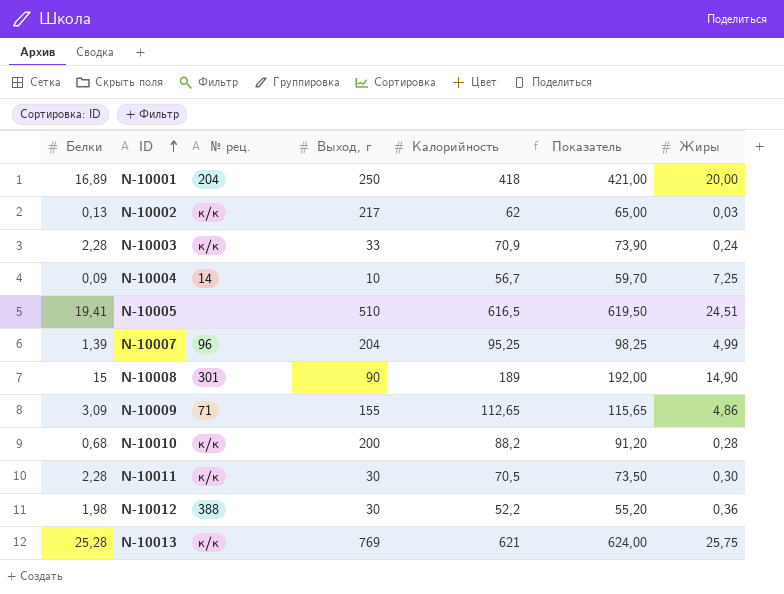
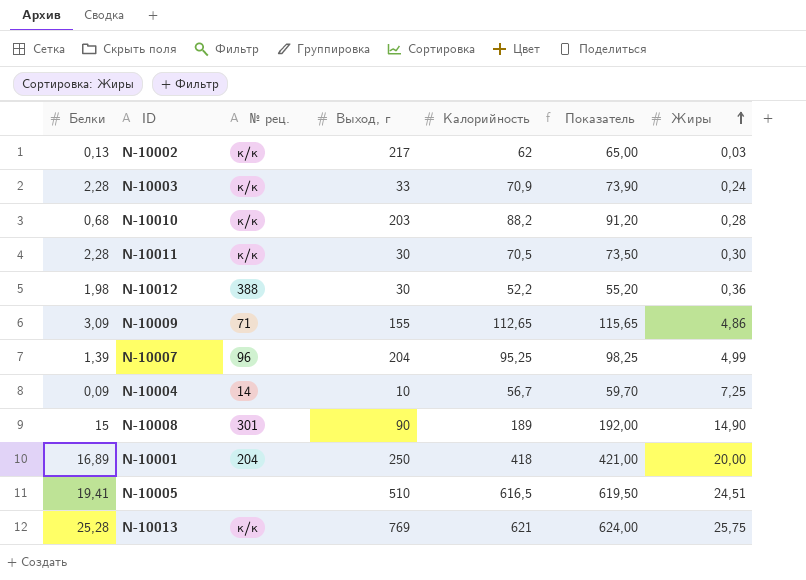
row order: ID ascending -> Жиры ascending
N-10010 | Выход, г: 200 -> 203

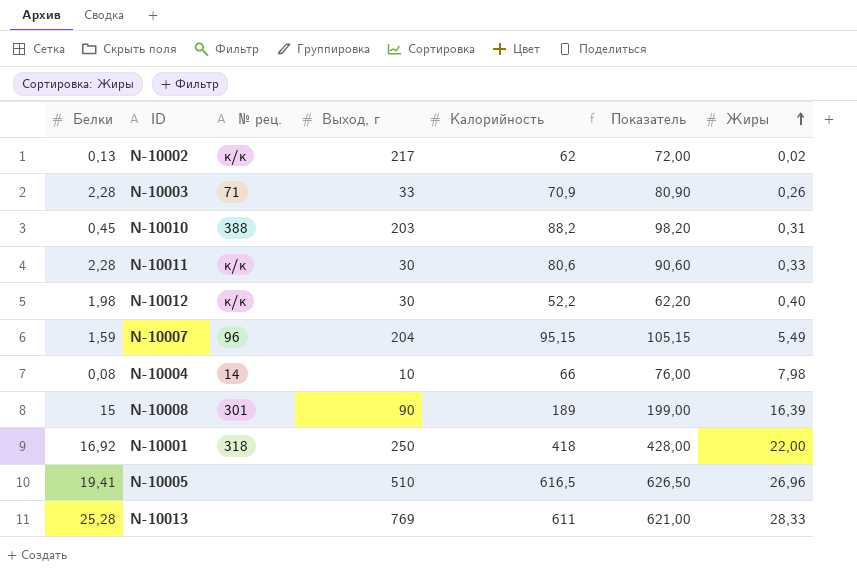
column Показатель | formula: [Калорийность] + 3 -> [Калорийность] + 10
row N-10009: 3,09 | 71 | 155 | 112,65 | 115,65 | 4,86 -> none
N-10002 | Жиры: 0,03 -> 0,02
N-10003 | № рец.: к/к -> 71
N-10003 | Жиры: 0,24 -> 0,26
N-10010 | Белки: 0,68 -> 0,45
N-10010 | № рец.: к/к -> 388
N-10010 | Жиры: 0,28 -> 0,31
N-10011 | Калорийность: 70,5 -> 80,6
N-10011 | Жиры: 0,30 -> 0,33
N-10012 | № рец.: 388 -> к/к
N-10012 | Жиры: 0,36 -> 0,40
N-10007 | Белки: 1,39 -> 1,59
N-10007 | Калорийность: 95,25 -> 95,15
N-10007 | Жиры: 4,99 -> 5,49
N-10004 | Белки: 0,09 -> 0,08
N-10004 | Калорийность: 56,7 -> 66
N-10004 | Жиры: 7,25 -> 7,98
N-10008 | Жиры: 14,90 -> 16,39
N-10001 | Белки: 16,89 -> 16,92
N-10001 | № рец.: 204 -> 318
N-10001 | Жиры: 20,00 -> 22,00
N-10005 | Жиры: 24,51 -> 26,96
N-10013 | № рец.: к/к -> none
N-10013 | Калорийность: 621 -> 611
N-10013 | Жиры: 25,75 -> 28,33

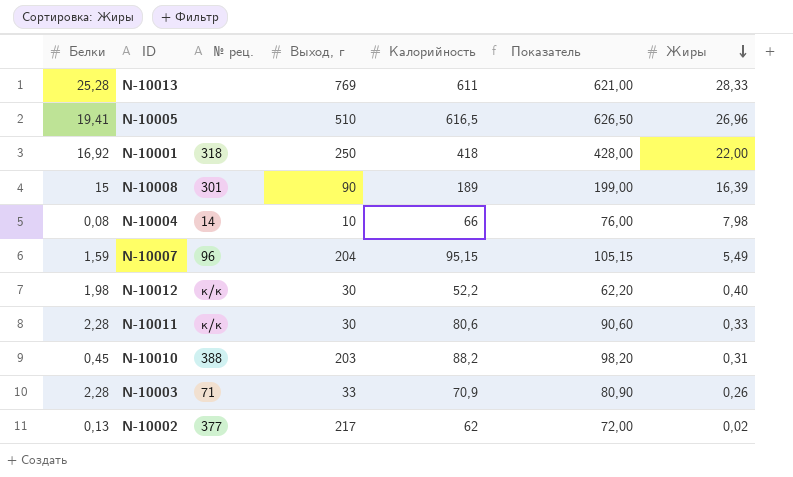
row order: Жиры ascending -> Жиры descending
N-10002 | № рец.: к/к -> 377

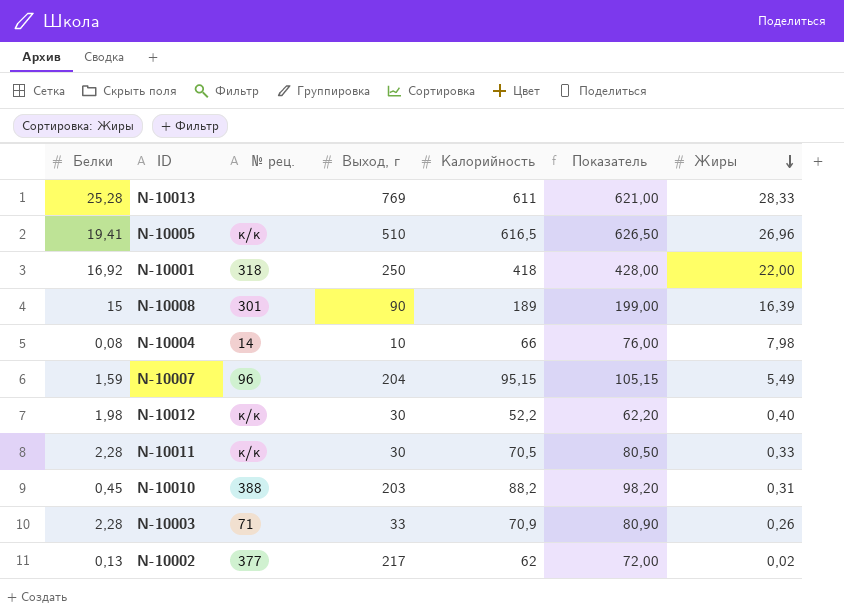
N-10005 | № рец.: none -> к/к
N-10011 | Калорийность: 80,6 -> 70,5
N-10011 | Показатель: 90,60 -> 80,50

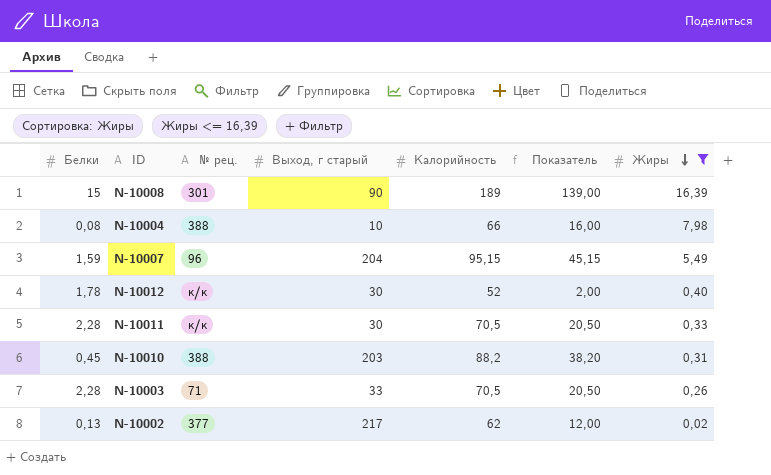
filter: none -> Жиры <= 16,39
column name: Выход, г -> Выход, г старый
column Показатель | formula: [Калорийность] + 10 -> [Калорийность] - 50
N-10004 | № рец.: 14 -> 388
N-10012 | Белки: 1,98 -> 1,78
N-10012 | Калорийность: 52,2 -> 52
N-10003 | Калорийность: 70,9 -> 70,5

